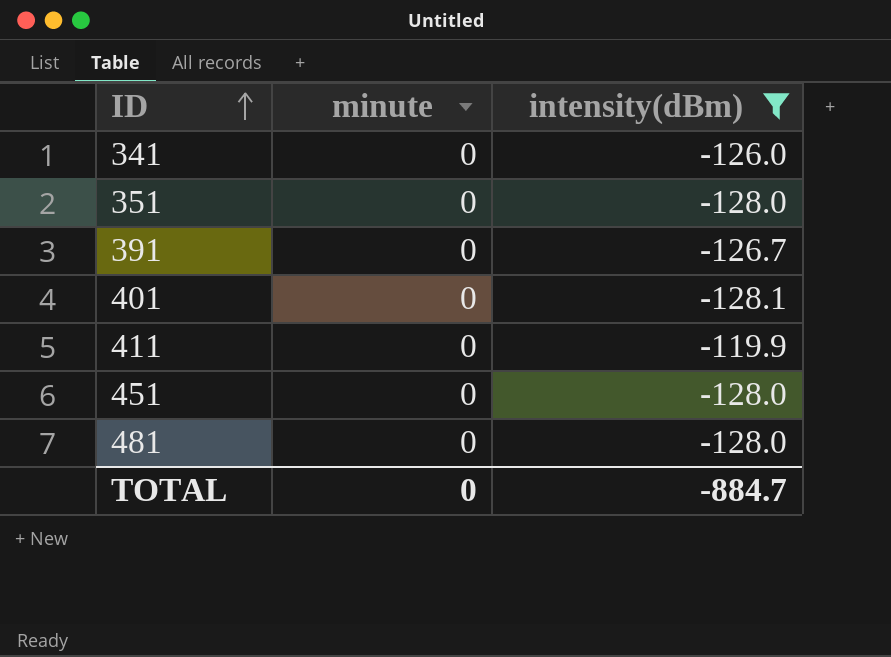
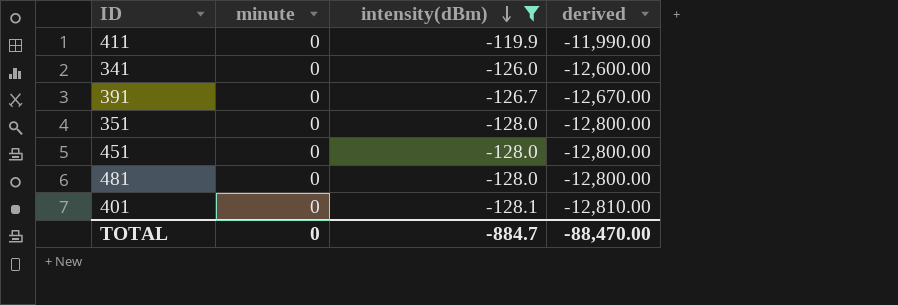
row order: ID ascending -> intensity(dBm) descending
column derived | formula: none -> [intensity(dBm)] * 100

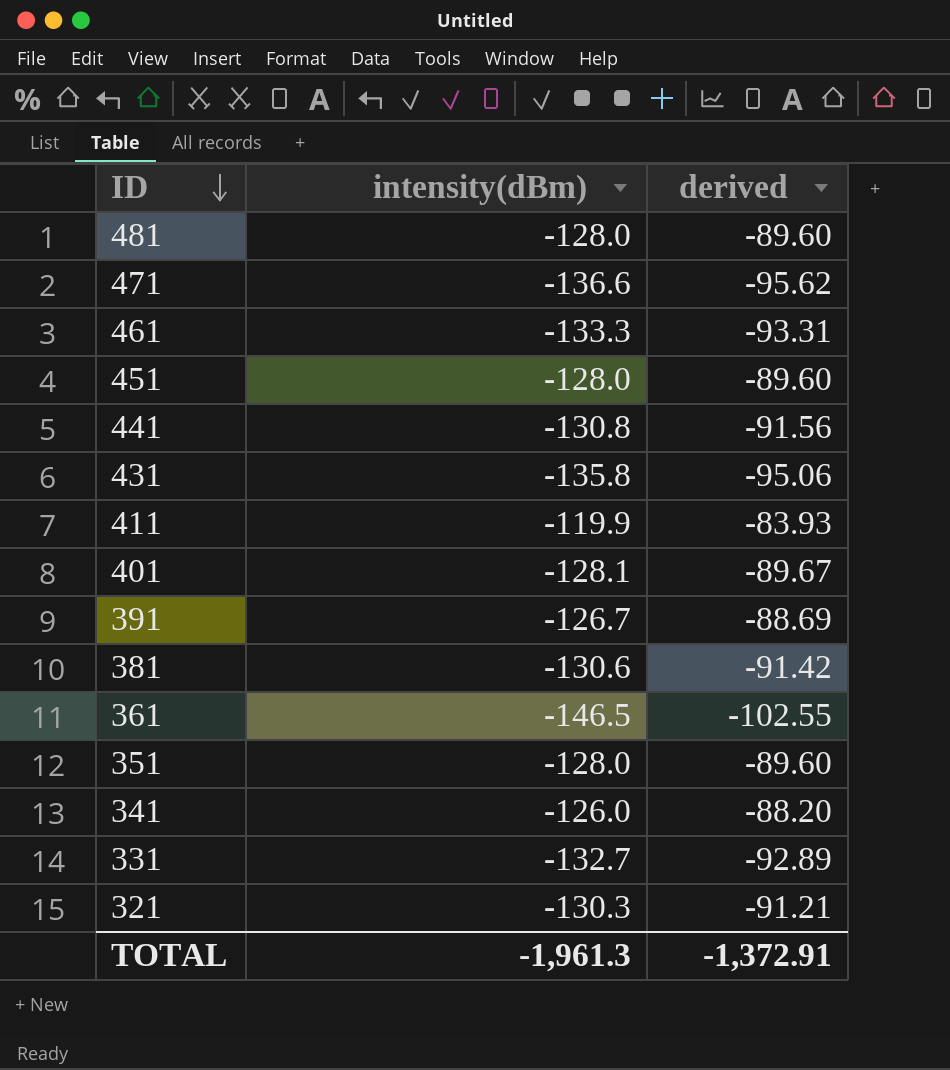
filter: intensity(dBm) >= -128.1 -> none
row order: intensity(dBm) descending -> ID descending
column minute | position: 2 -> none
column derived | formula: [intensity(dBm)] * 100 -> [intensity(dBm)] * 0.7
TOTAL | intensity(dBm): -884.7 -> -1,961.3
TOTAL | derived: -88,470.00 -> -1,372.91

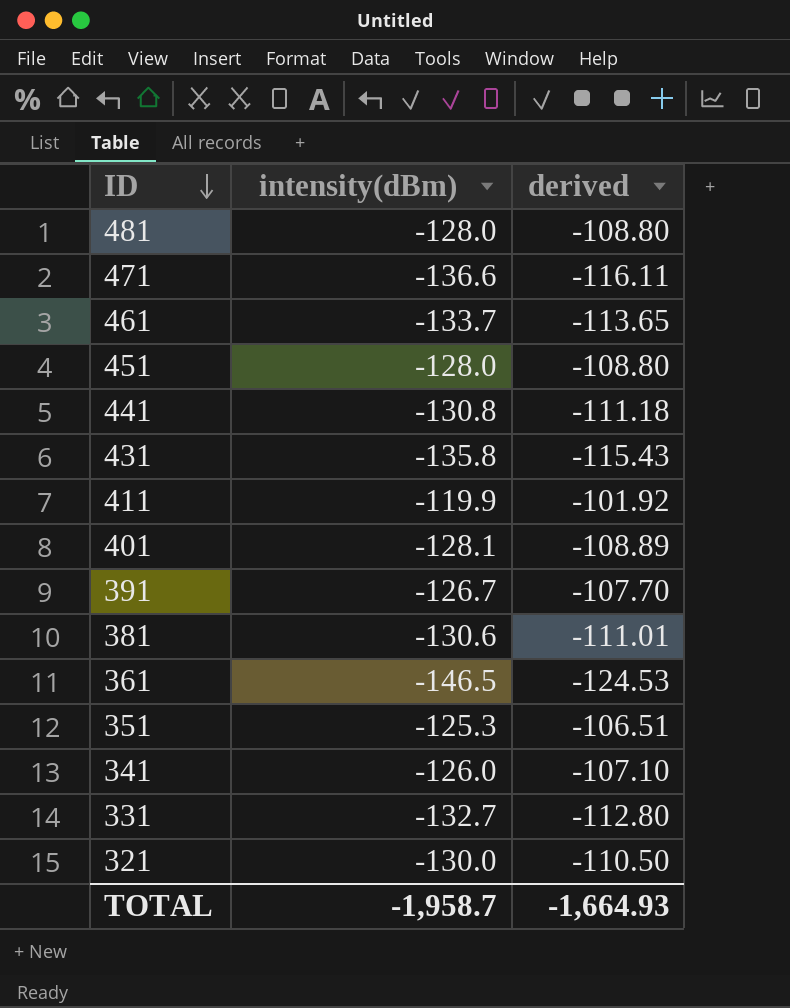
column derived | formula: [intensity(dBm)] * 0.7 -> [intensity(dBm)] * 0.85
461 | intensity(dBm): -133.3 -> -133.7
351 | intensity(dBm): -128.0 -> -125.3
321 | intensity(dBm): -130.3 -> -130.0
TOTAL | intensity(dBm): -1,961.3 -> -1,958.7
TOTAL | derived: -1,372.91 -> -1,664.93

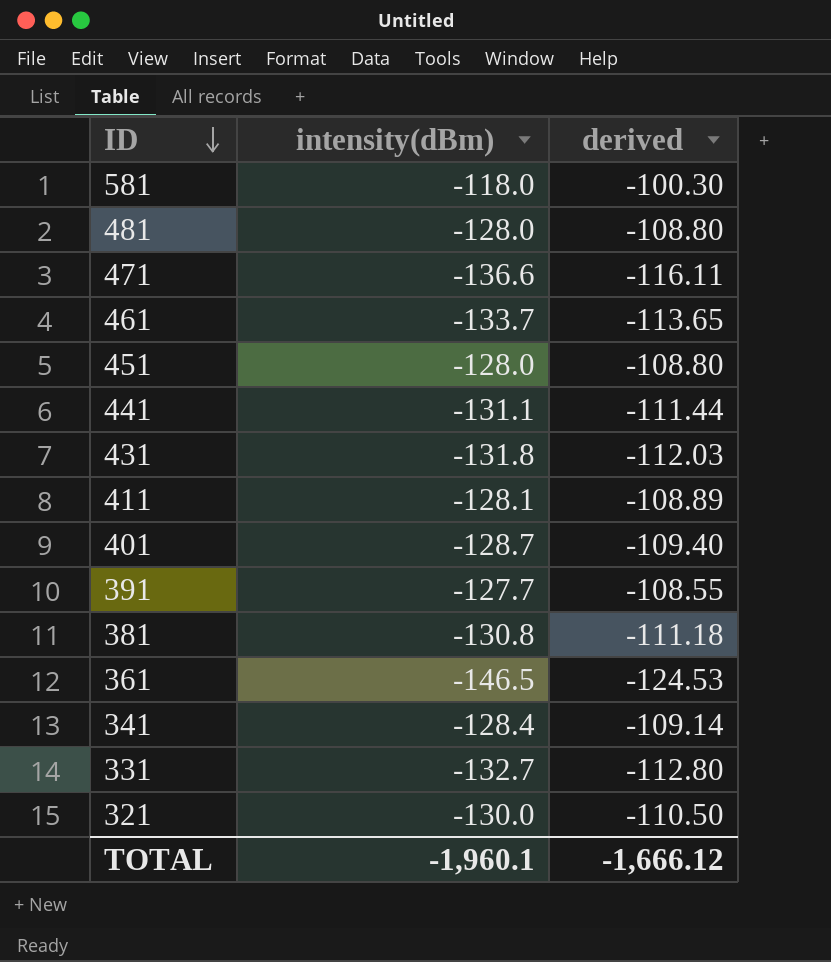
row 351: -125.3 | -106.51 -> none
row 581: none -> -118.0 | -100.30
441 | intensity(dBm): -130.8 -> -131.1
441 | derived: -111.18 -> -111.44
431 | intensity(dBm): -135.8 -> -131.8
431 | derived: -115.43 -> -112.03
411 | intensity(dBm): -119.9 -> -128.1
411 | derived: -101.92 -> -108.89
401 | intensity(dBm): -128.1 -> -128.7
401 | derived: -108.89 -> -109.40
391 | intensity(dBm): -126.7 -> -127.7
391 | derived: -107.70 -> -108.55
381 | intensity(dBm): -130.6 -> -130.8
381 | derived: -111.01 -> -111.18
341 | intensity(dBm): -126.0 -> -128.4
341 | derived: -107.10 -> -109.14
TOTAL | intensity(dBm): -1,958.7 -> -1,960.1
TOTAL | derived: -1,664.93 -> -1,666.12

